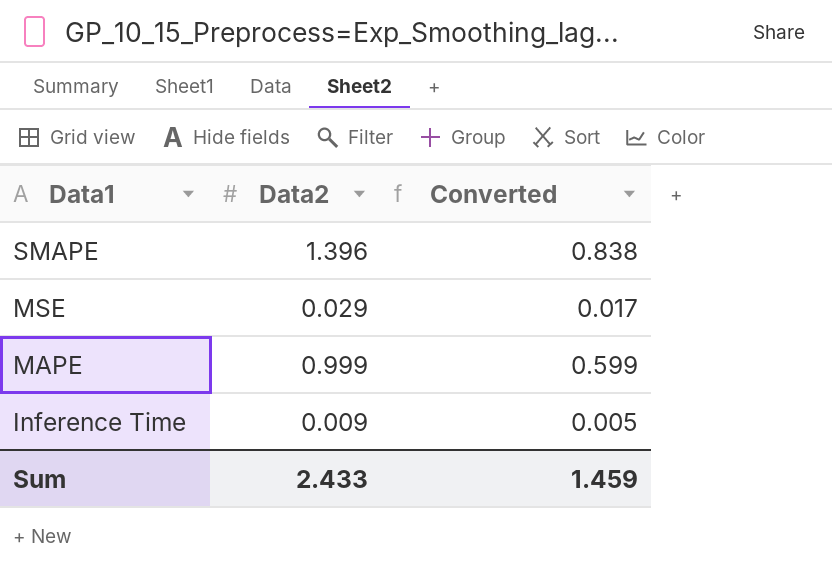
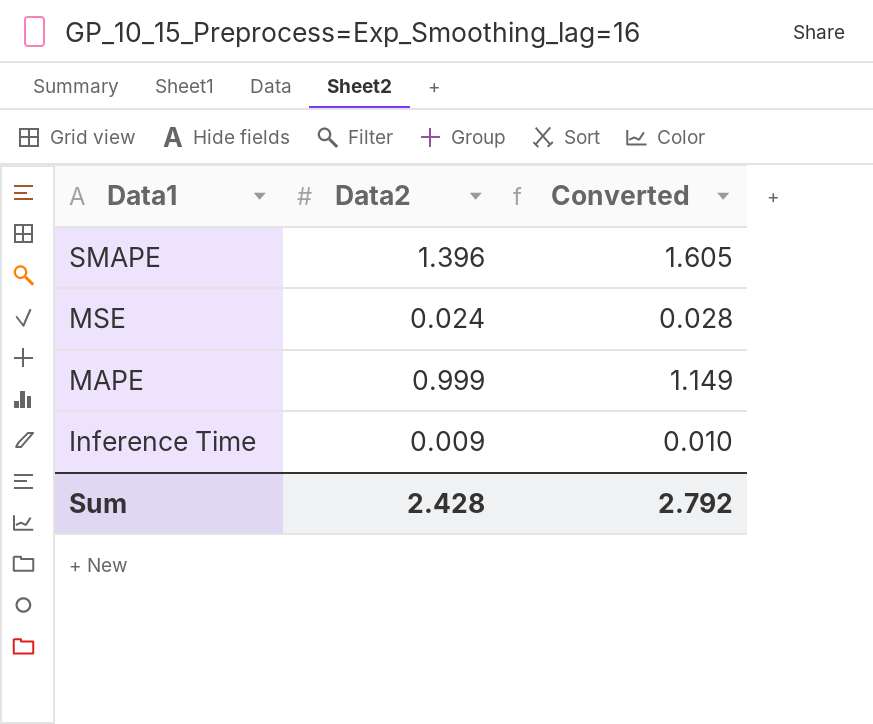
column Converted | formula: [Data2] * 0.6 -> [Data2] * 1.15
MSE | Data2: 0.029 -> 0.024
Sum | Data2: 2.433 -> 2.428
Sum | Converted: 1.459 -> 2.792

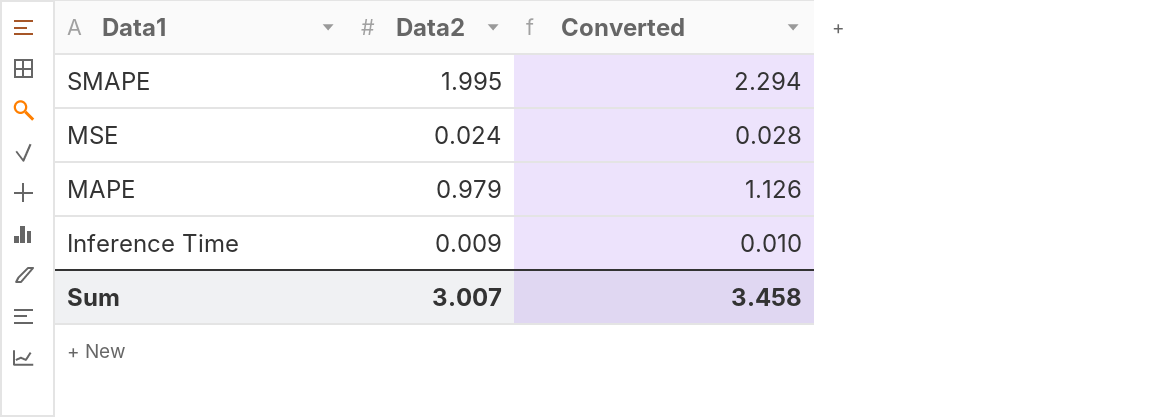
SMAPE | Data2: 1.396 -> 1.995
SMAPE | Converted: 1.605 -> 2.294
MAPE | Data2: 0.999 -> 0.979
MAPE | Converted: 1.149 -> 1.126
Sum | Data2: 2.428 -> 3.007
Sum | Converted: 2.792 -> 3.458

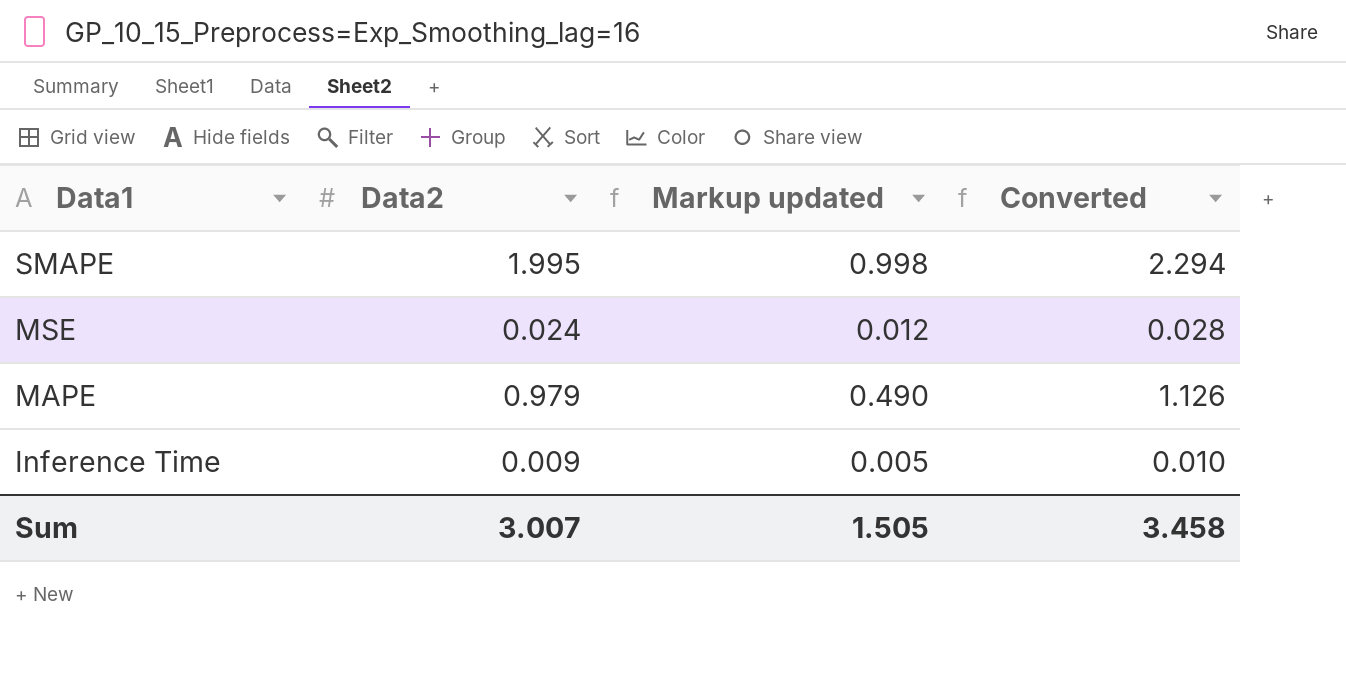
column Markup updated | formula: none -> [Data2] * 0.5

